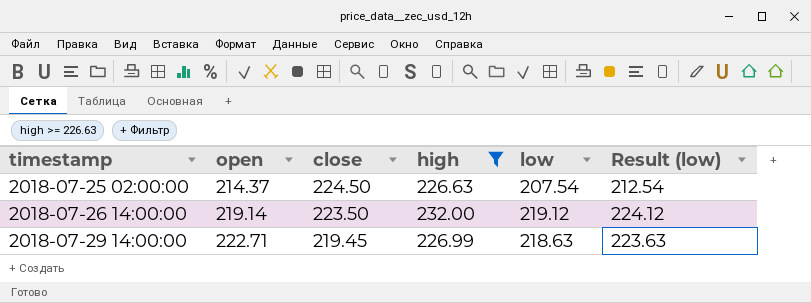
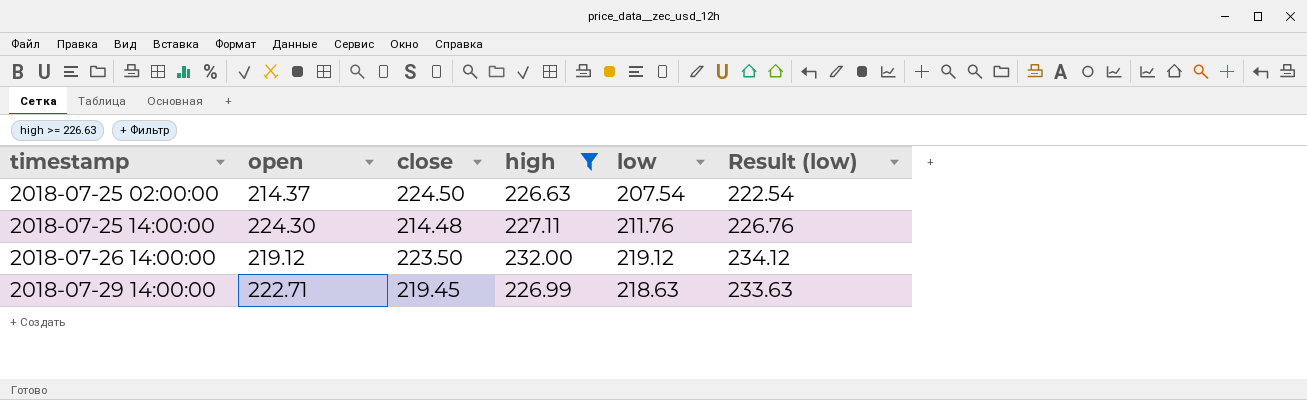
column Result (low) | formula: [low] + 5 -> [low] + 15
row 2018-07-25 14:00:00: none -> 224.30 | 214.48 | 227.11 | 211.76 | 226.76
2018-07-26 14:00:00 | open: 219.14 -> 219.12

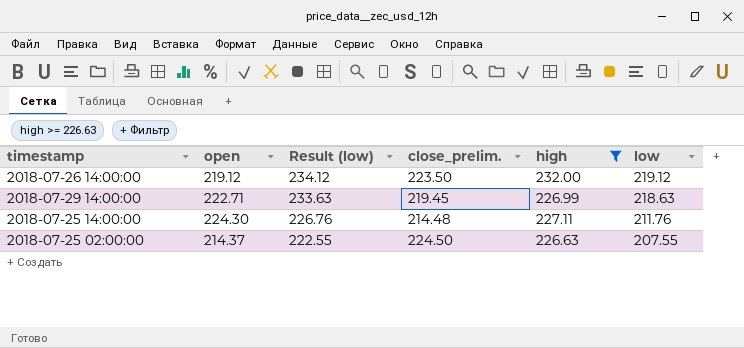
row order: timestamp ascending -> Result (low) descending
column Result (low) | position: 6 -> 3
column name: close -> close_prelim.
2018-07-25 02:00:00 | Result (low): 222.54 -> 222.55
2018-07-25 02:00:00 | low: 207.54 -> 207.55

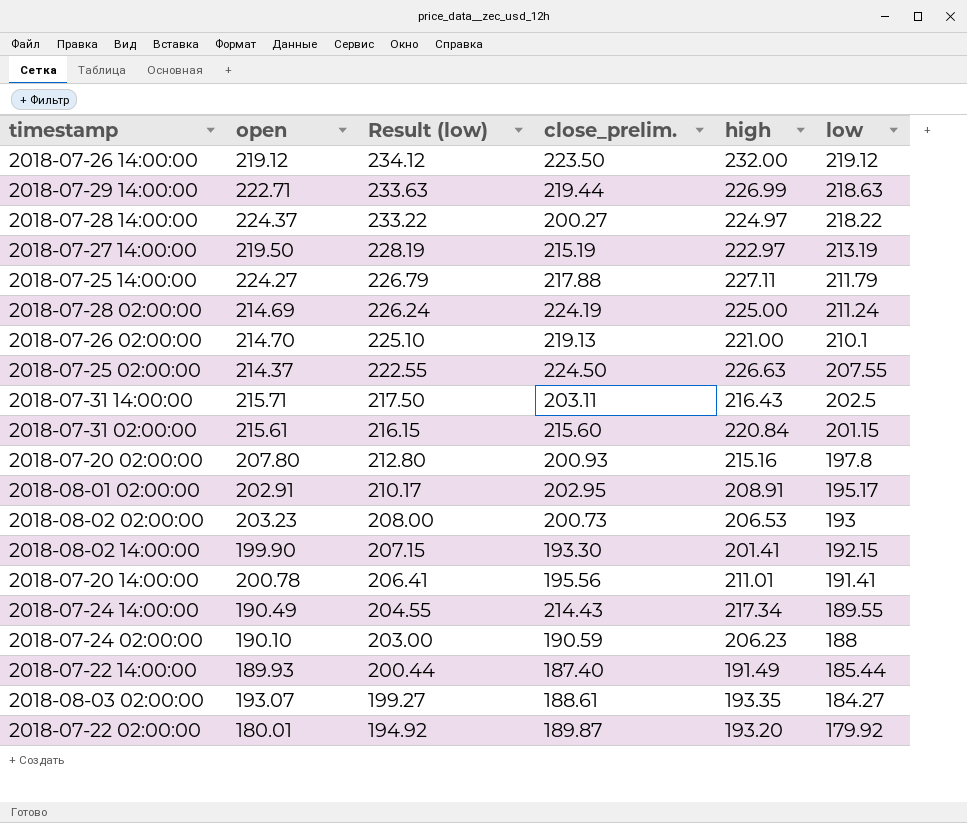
filter: high >= 226.63 -> none
2018-07-29 14:00:00 | close_prelim.: 219.45 -> 219.44
2018-07-25 14:00:00 | open: 224.30 -> 224.27
2018-07-25 14:00:00 | Result (low): 226.76 -> 226.79
2018-07-25 14:00:00 | close_prelim.: 214.48 -> 217.88
2018-07-25 14:00:00 | low: 211.76 -> 211.79

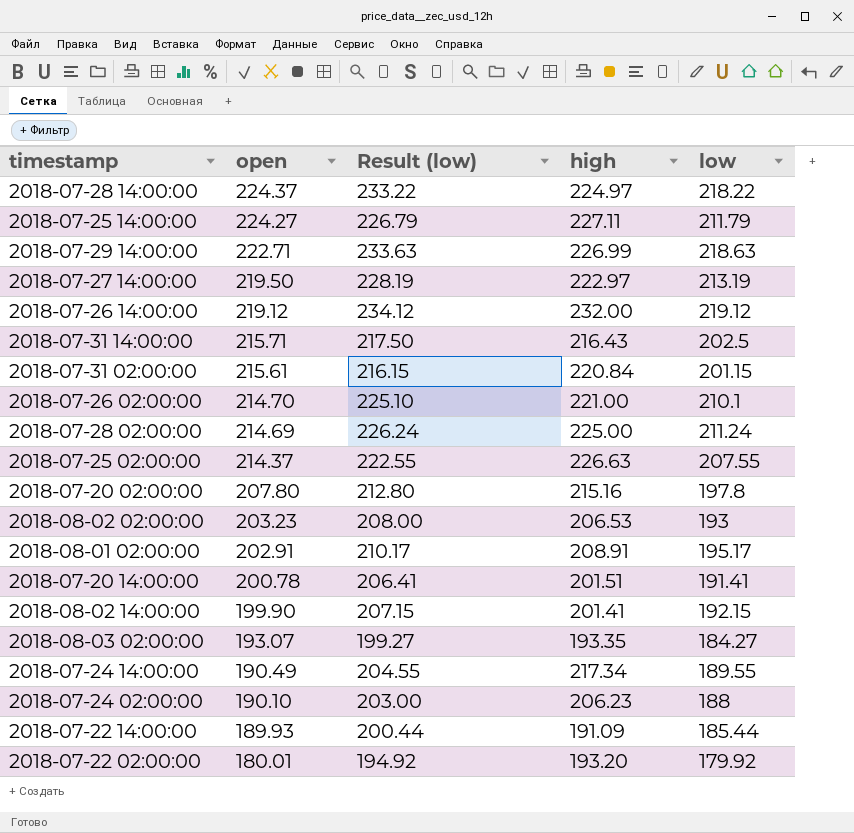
row order: Result (low) descending -> open descending
column close_prelim. | position: 4 -> none
2018-07-20 14:00:00 | high: 211.01 -> 201.51
2018-07-22 14:00:00 | high: 191.49 -> 191.09

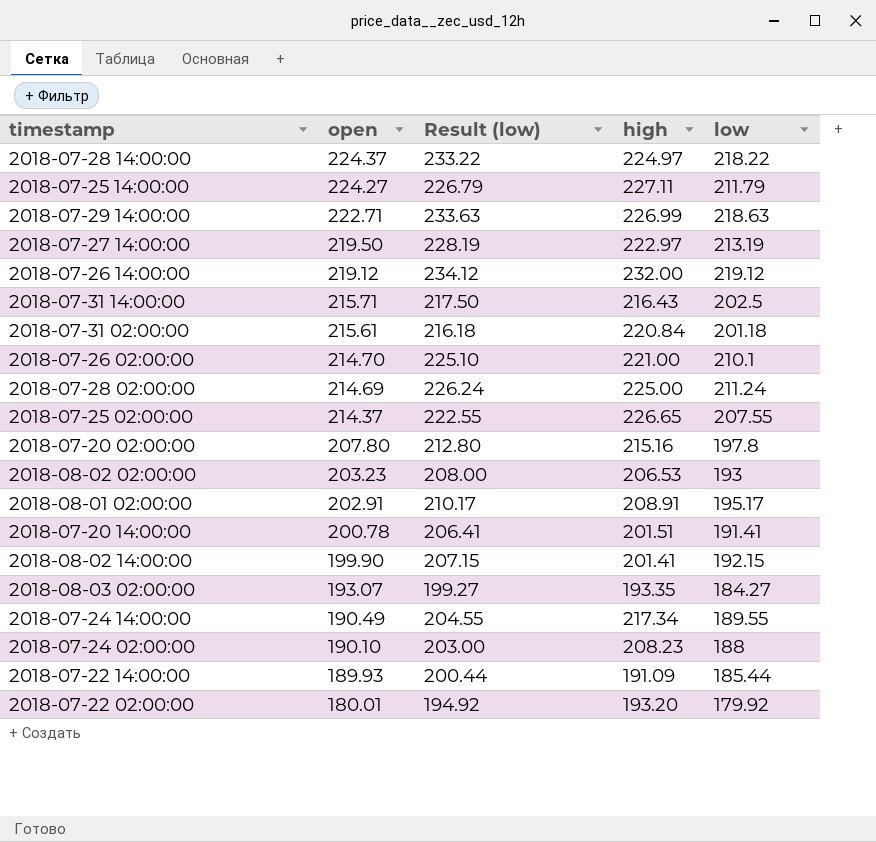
2018-07-31 02:00:00 | Result (low): 216.15 -> 216.18
2018-07-31 02:00:00 | low: 201.15 -> 201.18
2018-07-25 02:00:00 | high: 226.63 -> 226.65
2018-07-24 02:00:00 | high: 206.23 -> 208.23

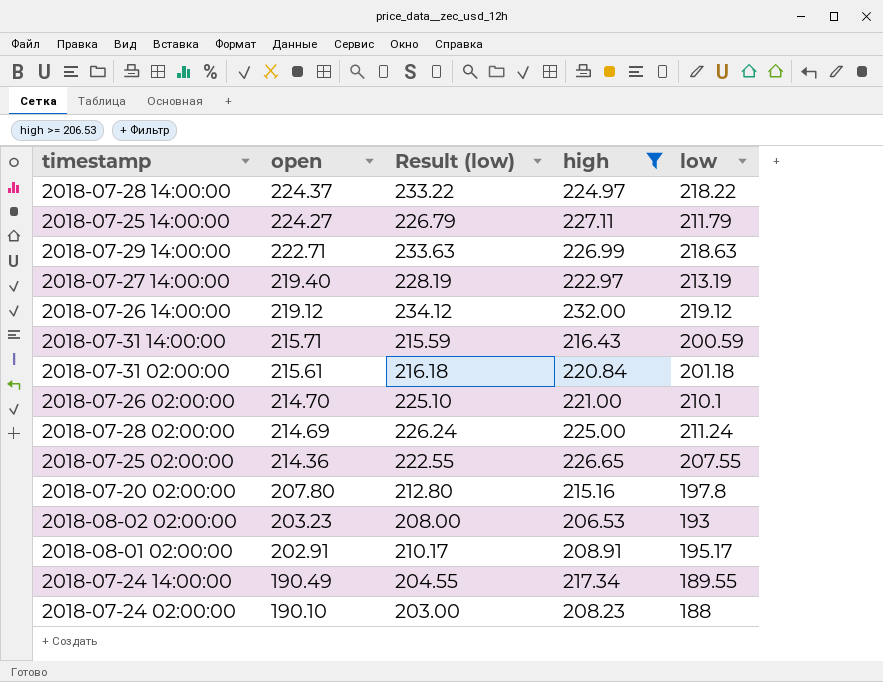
filter: none -> high >= 206.53
2018-07-27 14:00:00 | open: 219.50 -> 219.40
2018-07-31 14:00:00 | Result (low): 217.50 -> 215.59
2018-07-31 14:00:00 | low: 202.5 -> 200.59
2018-07-25 02:00:00 | open: 214.37 -> 214.36

